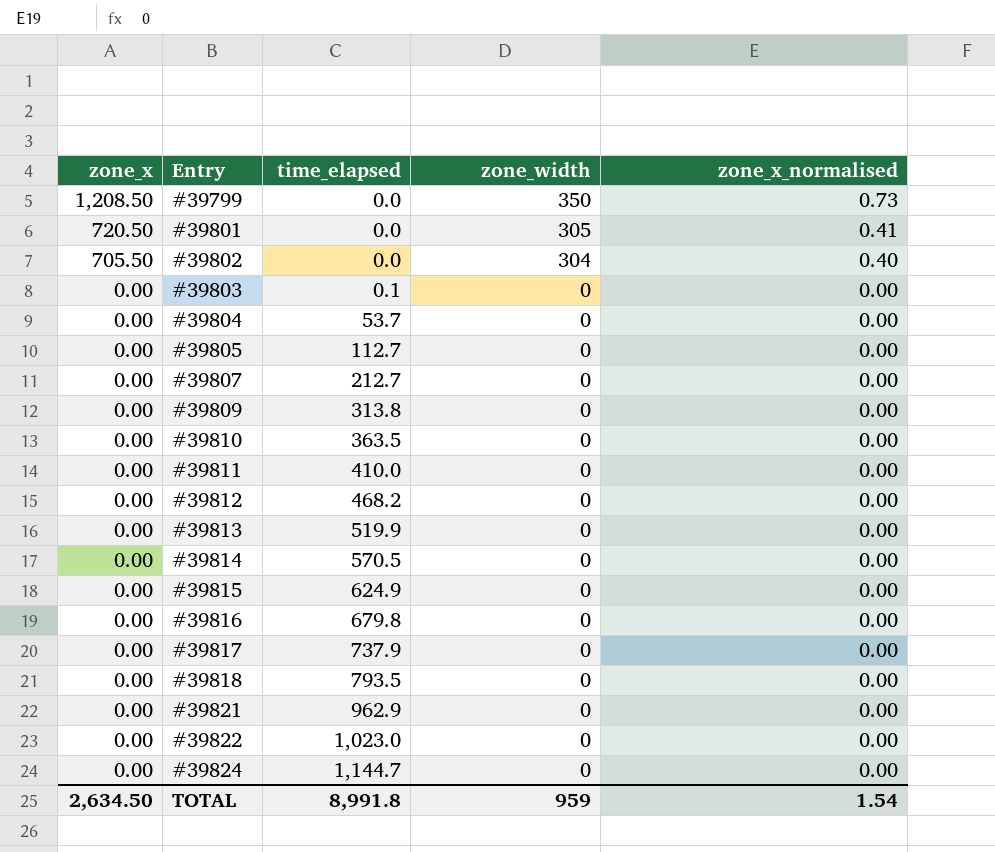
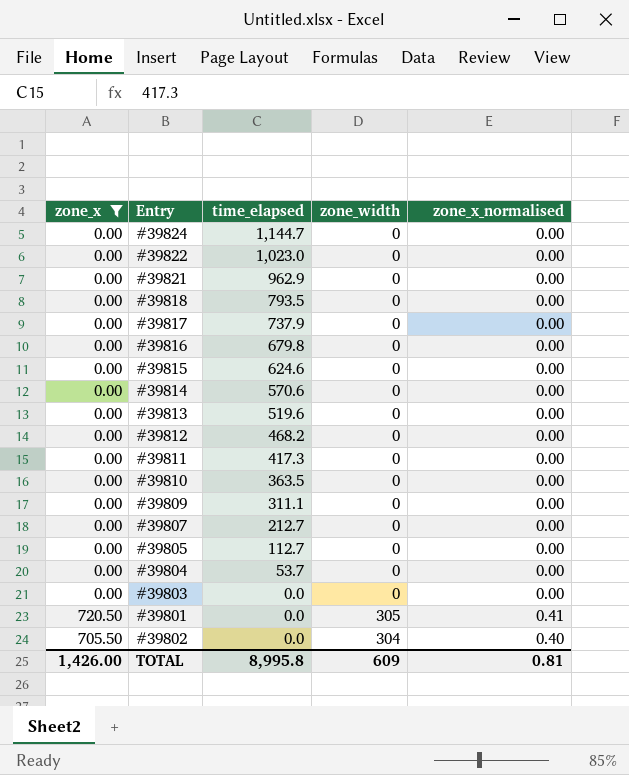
filter: none -> zone_x != 1,208.50
row order: zone_x descending -> time_elapsed descending
#39815 | time_elapsed: 624.9 -> 624.6
#39814 | time_elapsed: 570.5 -> 570.6
#39813 | time_elapsed: 519.9 -> 519.6
#39811 | time_elapsed: 410.0 -> 417.3
#39809 | time_elapsed: 313.8 -> 311.1
#39803 | time_elapsed: 0.1 -> 0.0
TOTAL | zone_x: 2,634.50 -> 1,426.00
TOTAL | time_elapsed: 8,991.8 -> 8,995.8
TOTAL | zone_width: 959 -> 609
TOTAL | zone_x_normalised: 1.54 -> 0.81

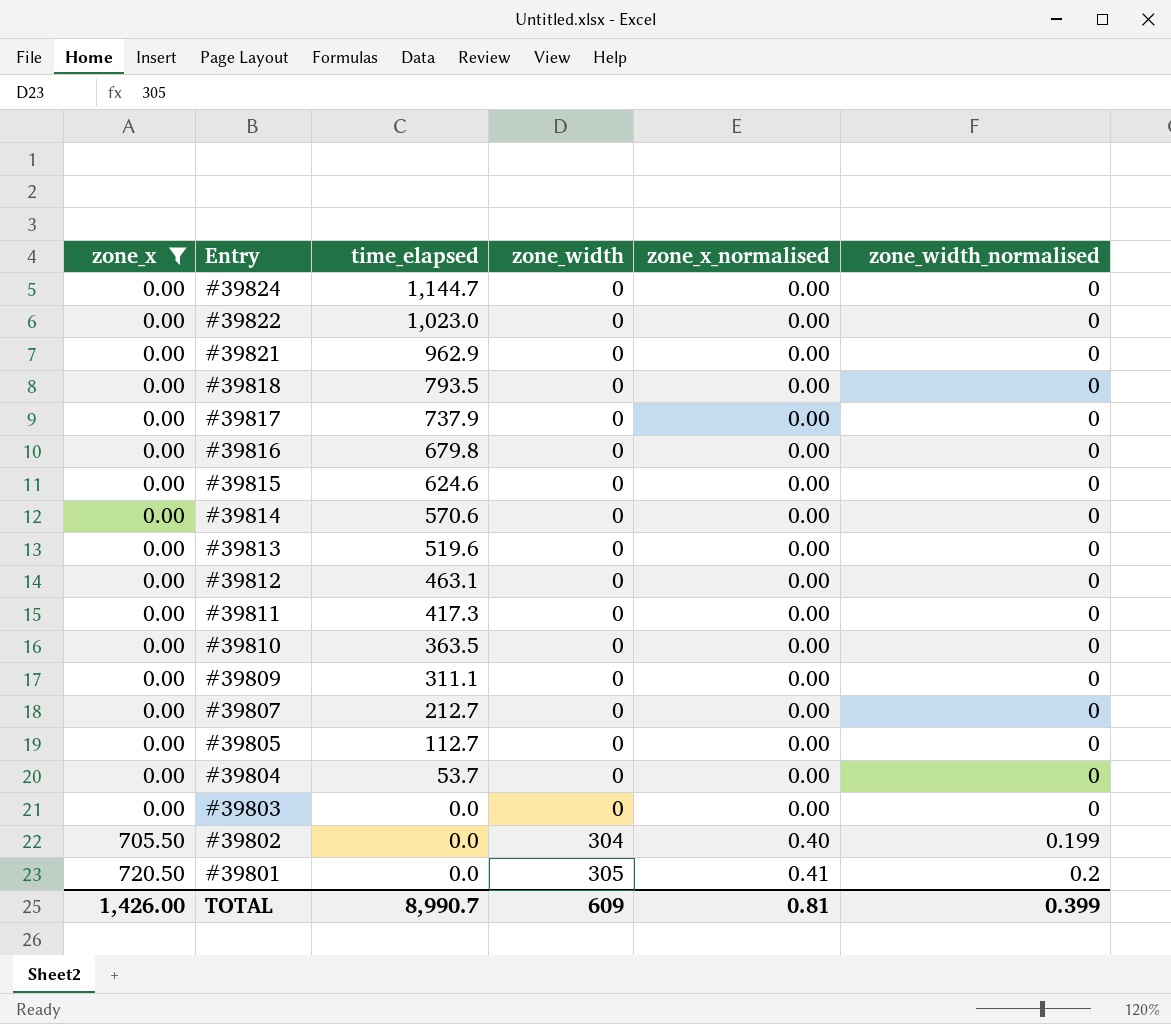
row order: time_elapsed descending -> zone_x ascending
column zone_width_normalised | position: none -> 6
#39812 | time_elapsed: 468.2 -> 463.1
TOTAL | time_elapsed: 8,995.8 -> 8,990.7

